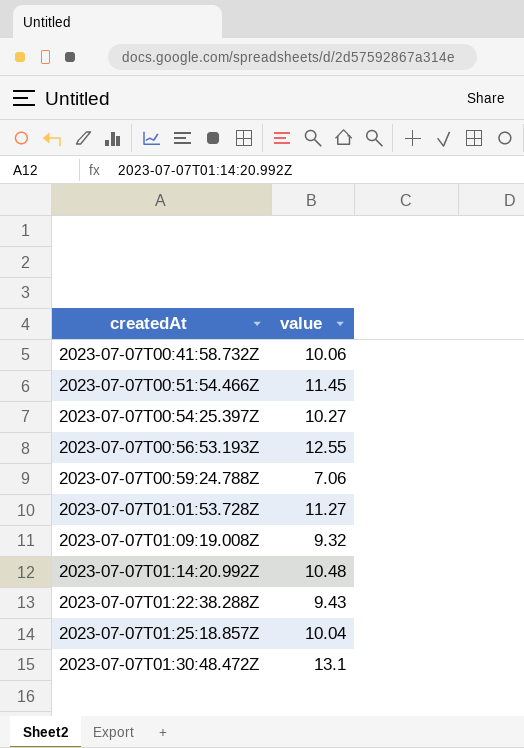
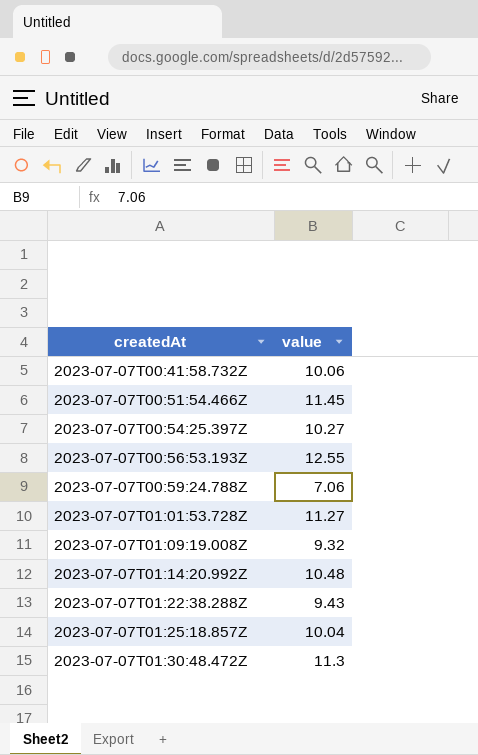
2023-07-07T01:30:48.472Z | value: 13.1 -> 11.3

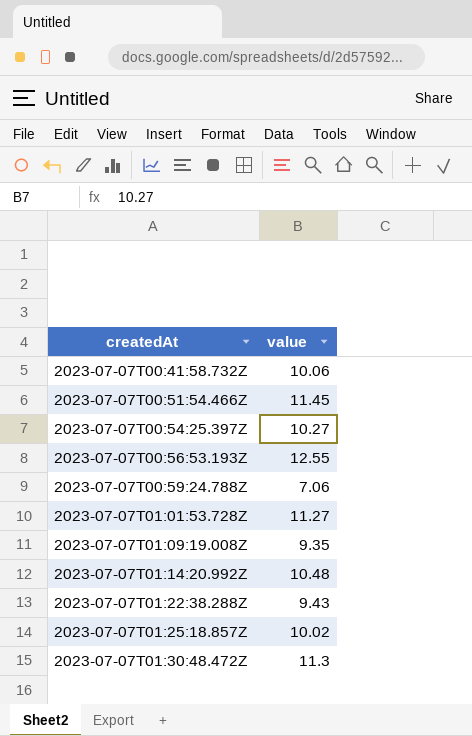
2023-07-07T01:09:19.008Z | value: 9.32 -> 9.35
2023-07-07T01:25:18.857Z | value: 10.04 -> 10.02

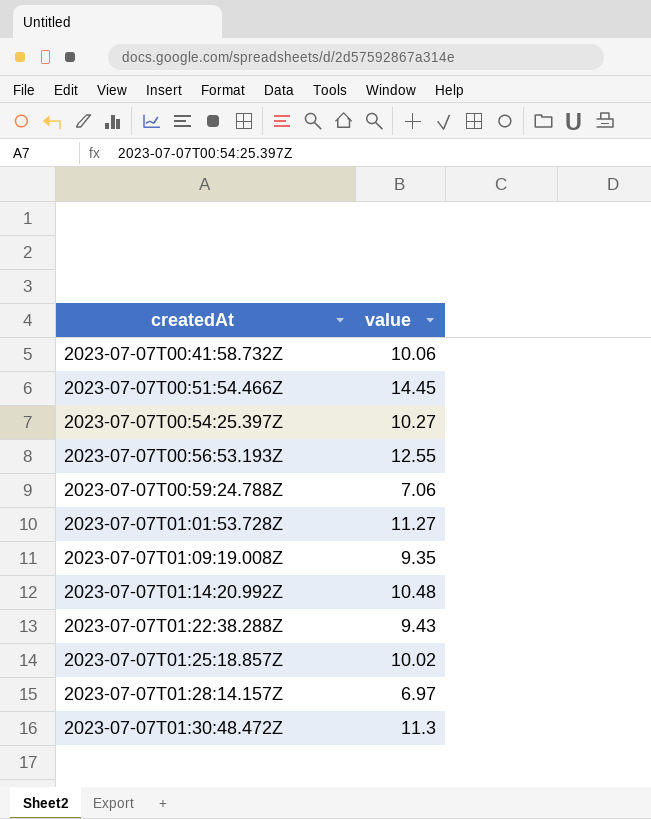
2023-07-07T00:51:54.466Z | value: 11.45 -> 14.45
row 2023-07-07T01:28:14.157Z: none -> 6.97

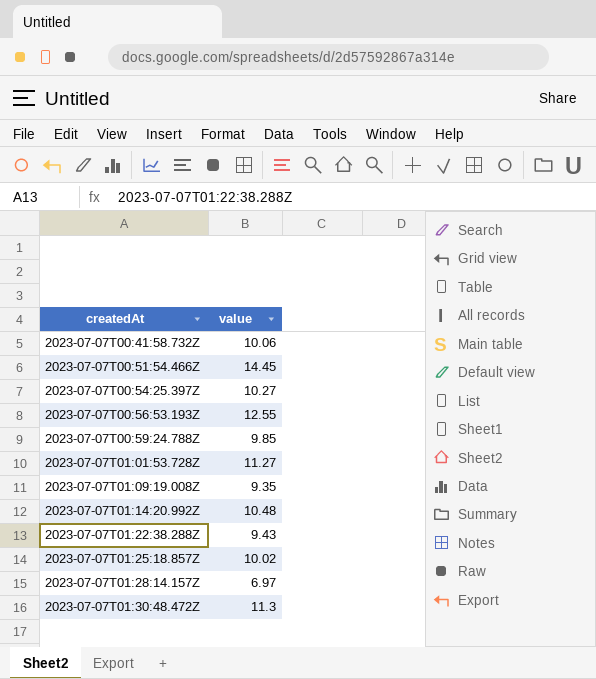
2023-07-07T00:59:24.788Z | value: 7.06 -> 9.85

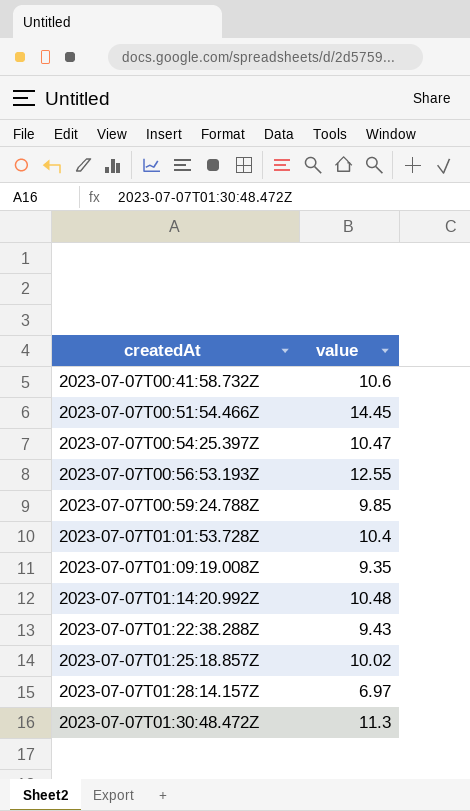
2023-07-07T00:41:58.732Z | value: 10.06 -> 10.6
2023-07-07T00:54:25.397Z | value: 10.27 -> 10.47
2023-07-07T01:01:53.728Z | value: 11.27 -> 10.4

